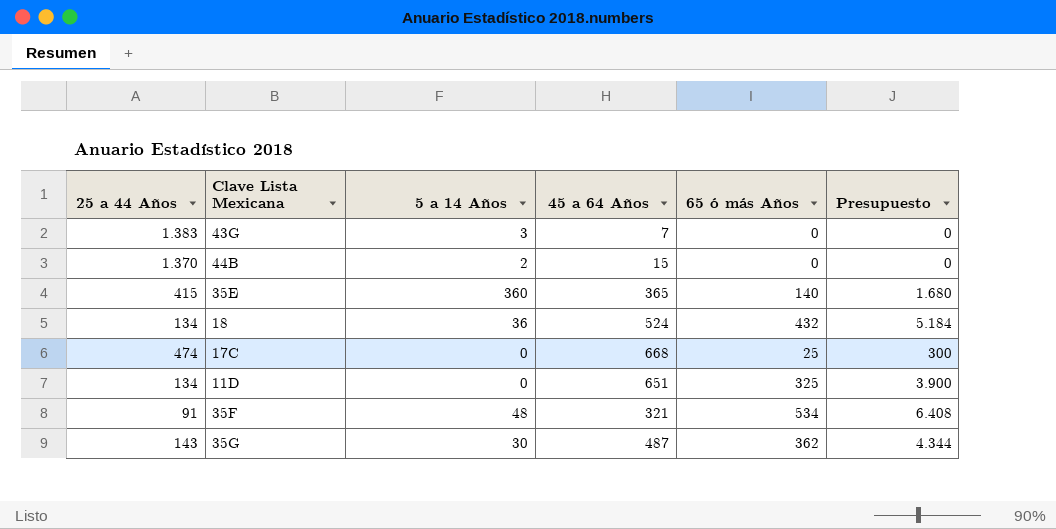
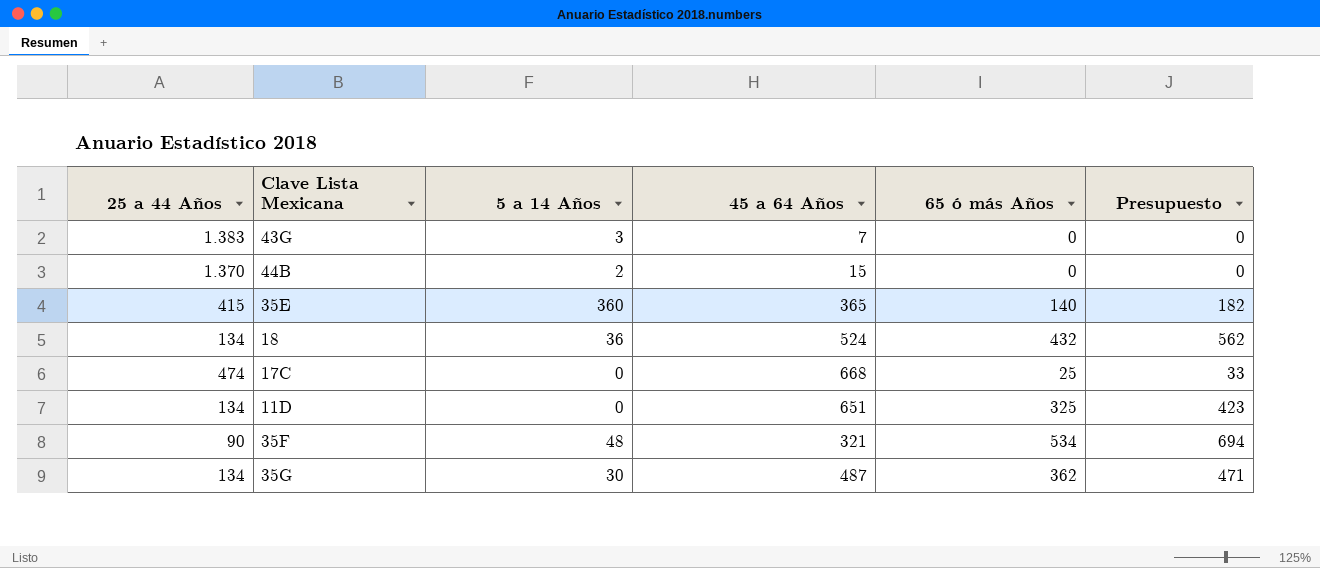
column Presupuesto | formula: [65 ó más Años] * 12 -> [65 ó más Años] * 1,3
35F | 25 a 44 Años: 91 -> 90
35G | 25 a 44 Años: 143 -> 134

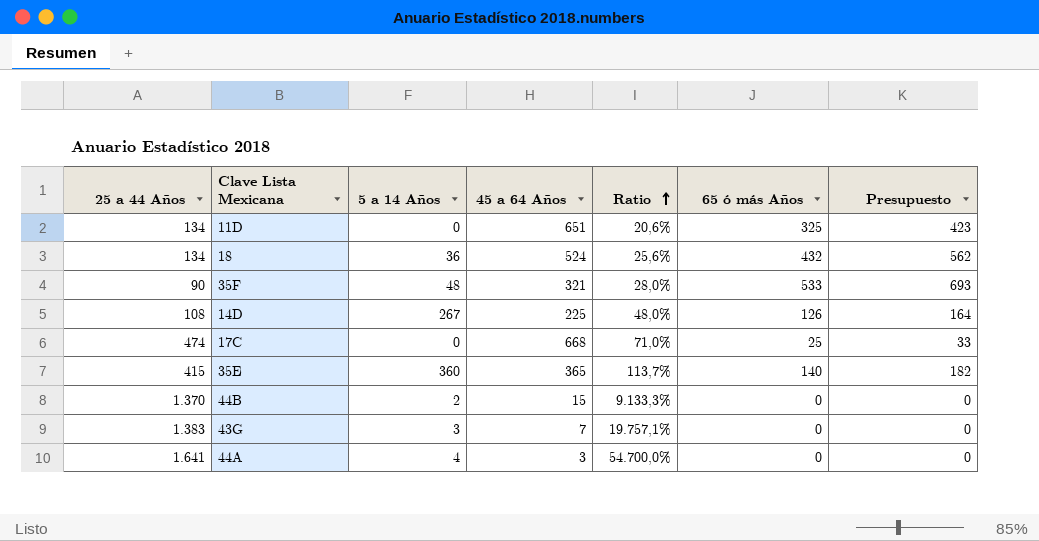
row order: none -> Ratio ascending
column Ratio | formula: none -> [25 a 44 Años] / [45 a 64 Años]
row 35G: 134 | 30 | 487 | 362 | 471 -> none
35F | 65 ó más Años: 534 -> 533
35F | Presupuesto: 694 -> 693
row 14D: none -> 108 | 267 | 225 | 48,0% | 126 | 164
row 44A: none -> 1.641 | 4 | 3 | 54.700,0% | 0 | 0

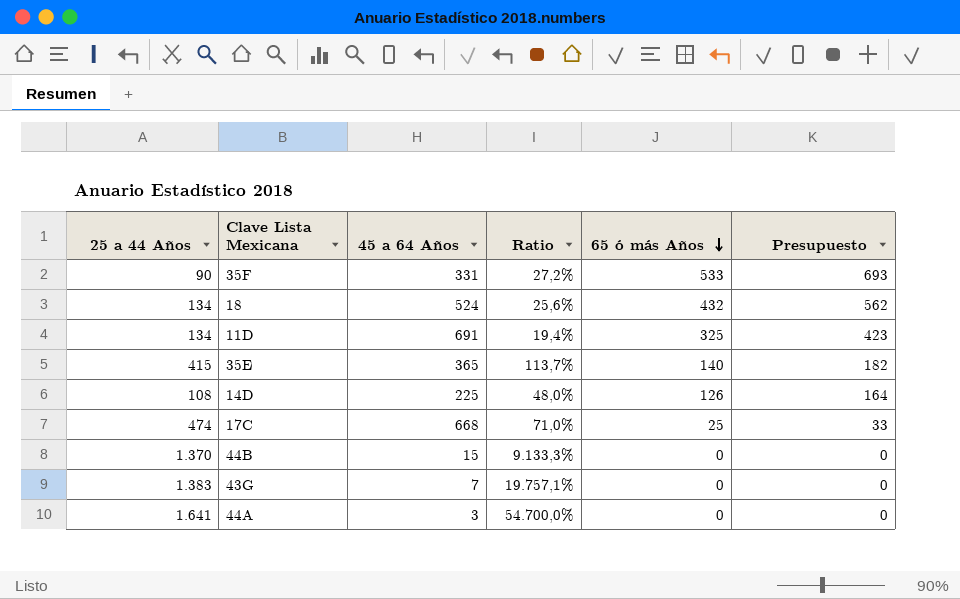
row order: Ratio ascending -> 65 ó más Años descending
column 5 a 14 Años | position: 3 -> none
35F | 45 a 64 Años: 321 -> 331
35F | Ratio: 28,0% -> 27,2%
11D | 45 a 64 Años: 651 -> 691
11D | Ratio: 20,6% -> 19,4%

